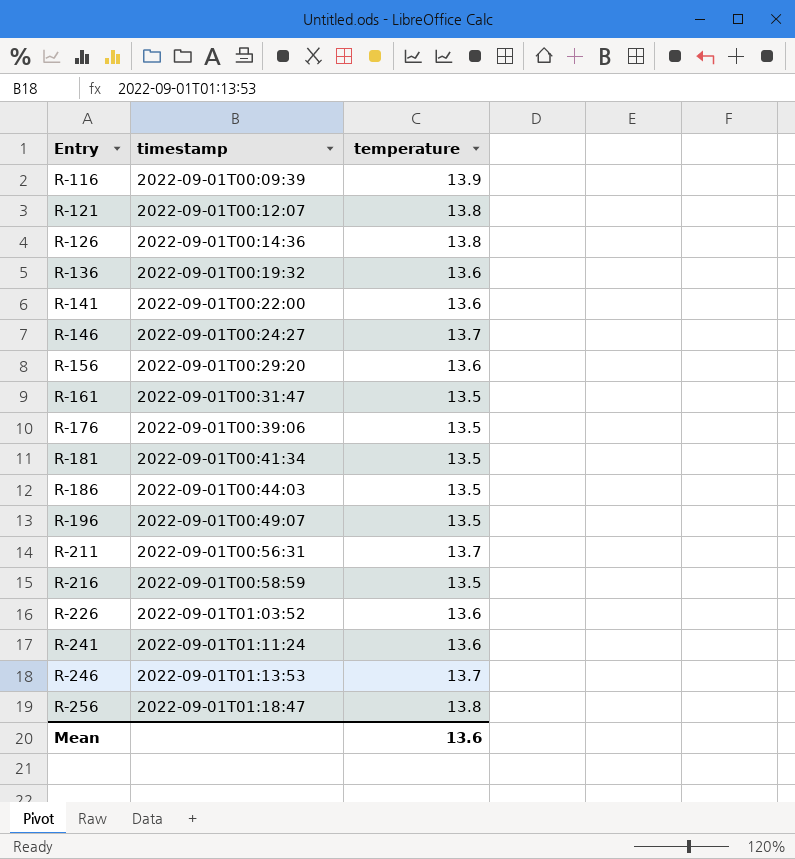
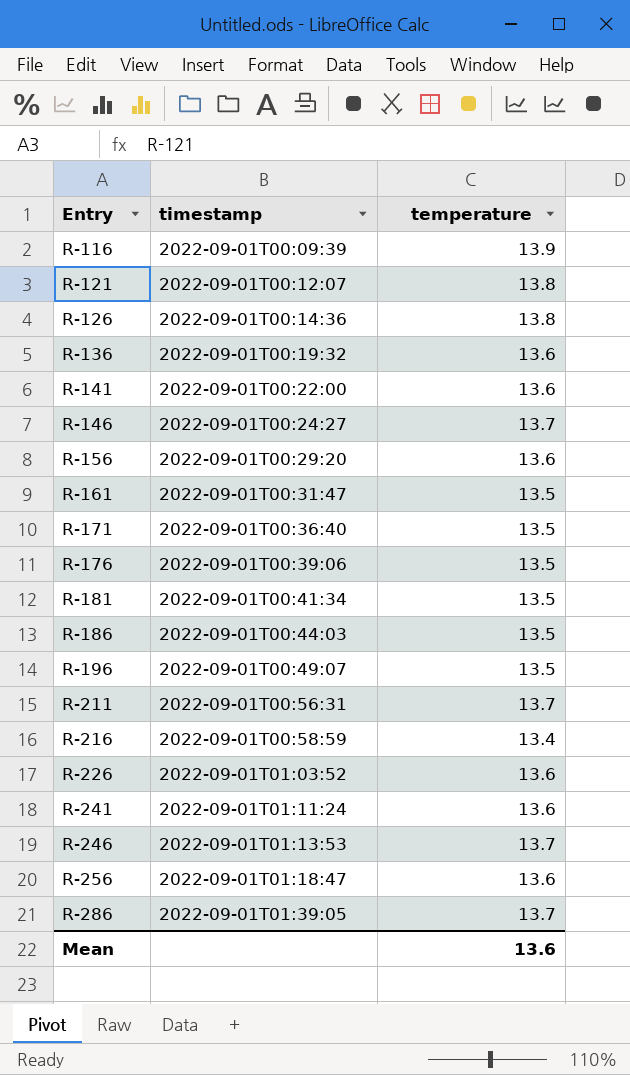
row R-171: none -> 2022-09-01T00:36:40 | 13.5
R-216 | temperature: 13.5 -> 13.4
R-256 | temperature: 13.8 -> 13.6
row R-286: none -> 2022-09-01T01:39:05 | 13.7

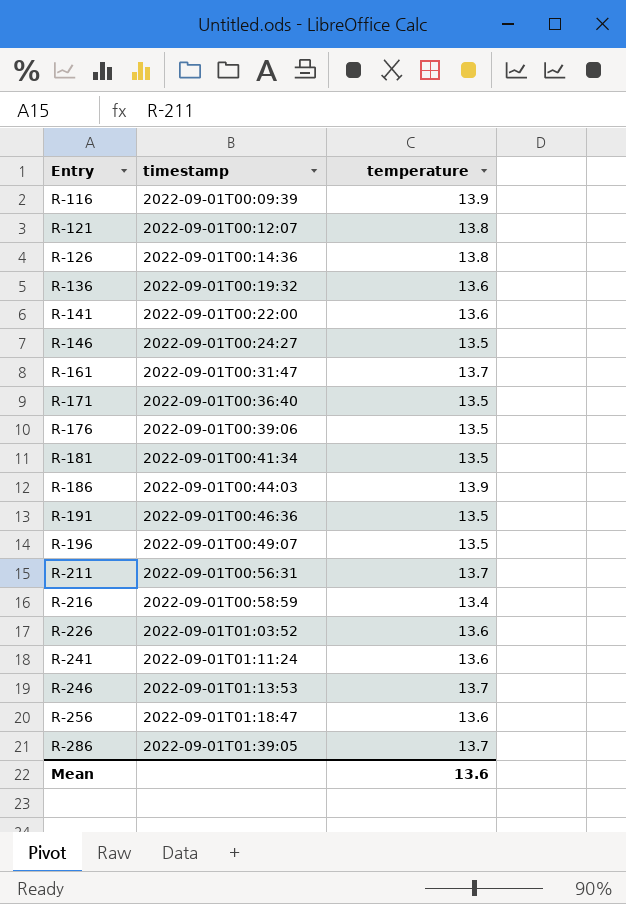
row R-156: 2022-09-01T00:29:20 | 13.6 -> none
R-146 | temperature: 13.7 -> 13.5
R-161 | temperature: 13.5 -> 13.7
R-186 | temperature: 13.5 -> 13.9
row R-191: none -> 2022-09-01T00:46:36 | 13.5

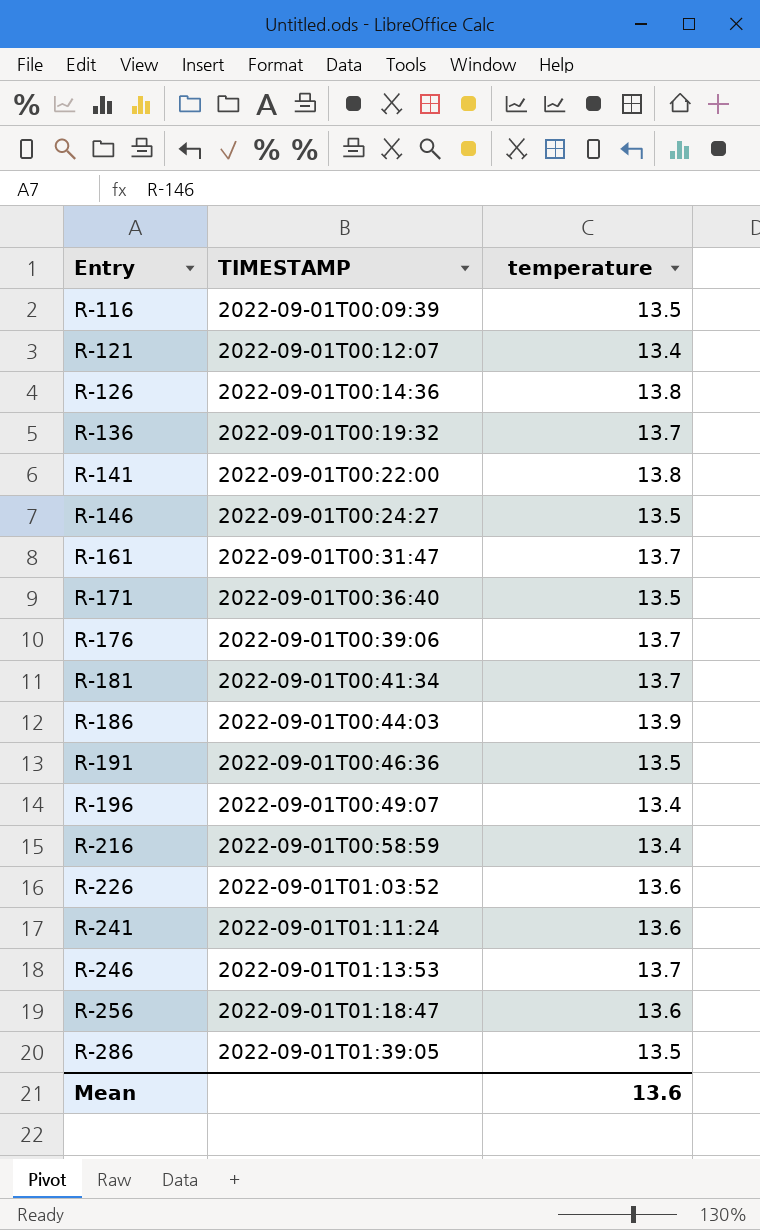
column name: timestamp -> TIMESTAMP
row R-211: 2022-09-01T00:56:31 | 13.7 -> none
R-116 | temperature: 13.9 -> 13.5
R-121 | temperature: 13.8 -> 13.4
R-136 | temperature: 13.6 -> 13.7
R-141 | temperature: 13.6 -> 13.8
R-176 | temperature: 13.5 -> 13.7
R-181 | temperature: 13.5 -> 13.7
R-196 | temperature: 13.5 -> 13.4
R-286 | temperature: 13.7 -> 13.5

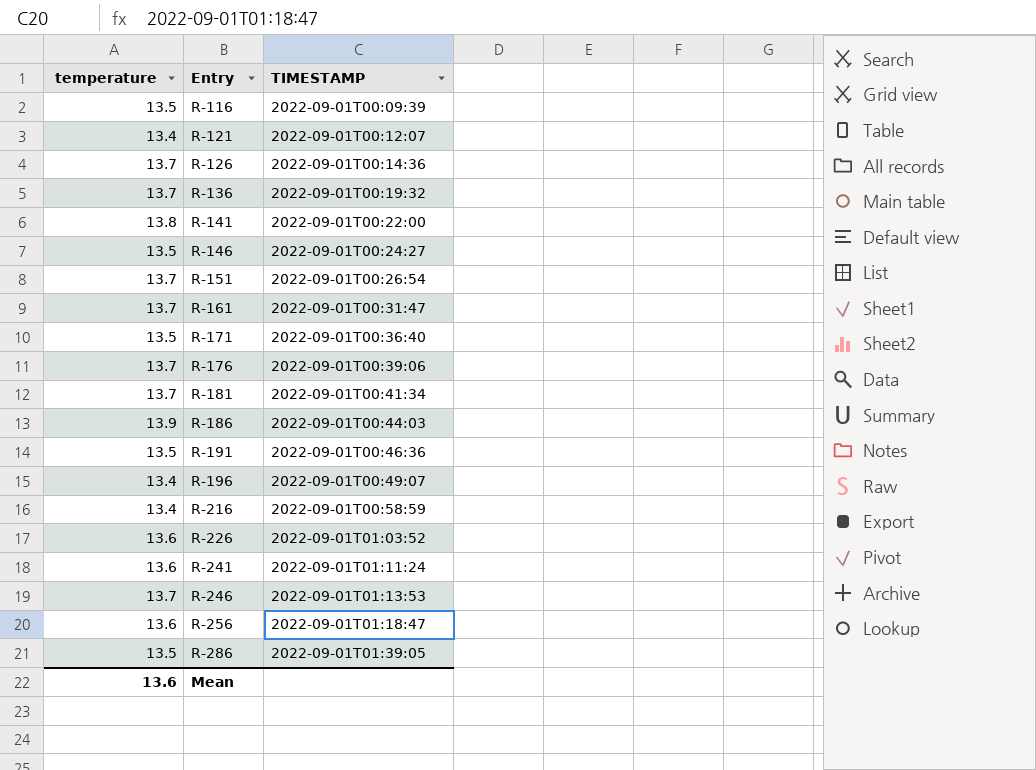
column temperature | position: 3 -> 1
R-126 | temperature: 13.8 -> 13.7
row R-151: none -> 13.7 | 2022-09-01T00:26:54

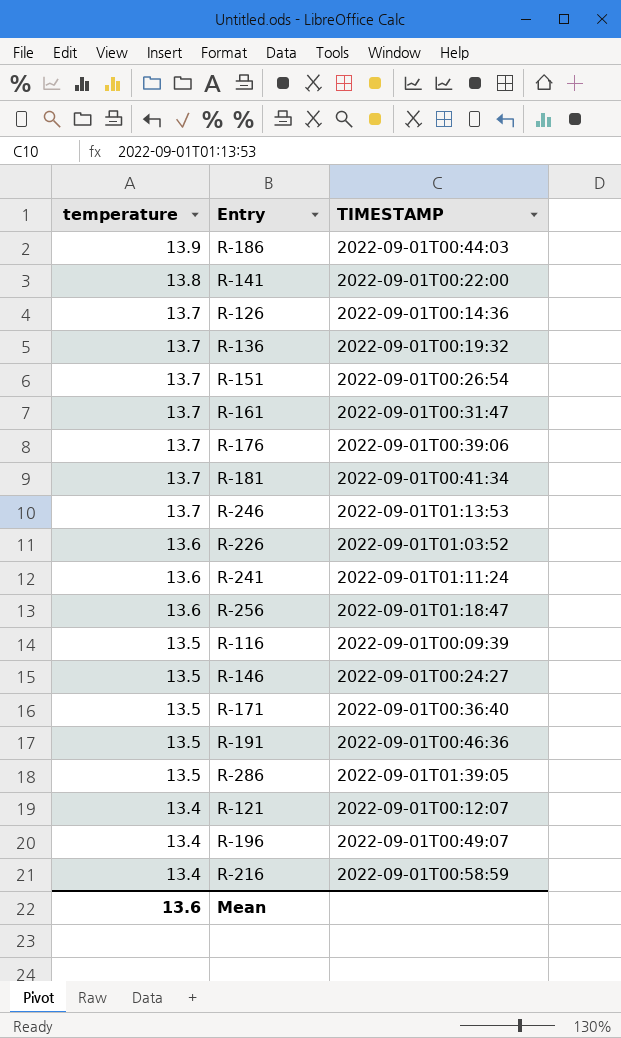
row order: Entry ascending -> temperature descending

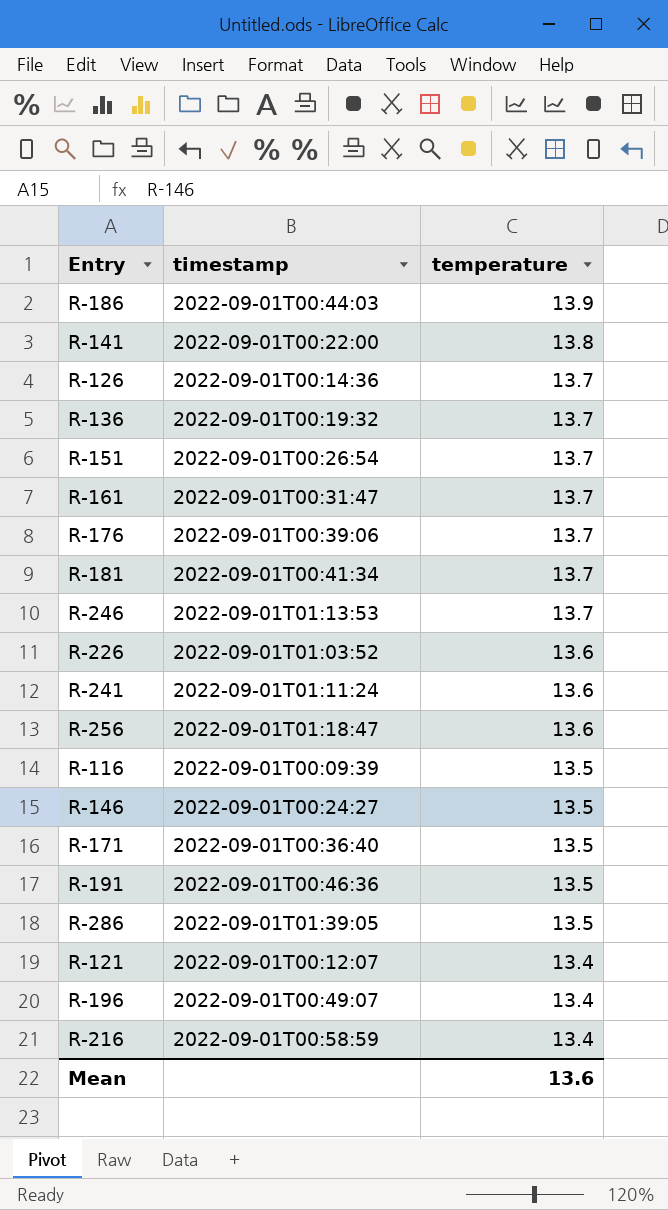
column name: TIMESTAMP -> timestamp
column temperature | position: 1 -> 3

